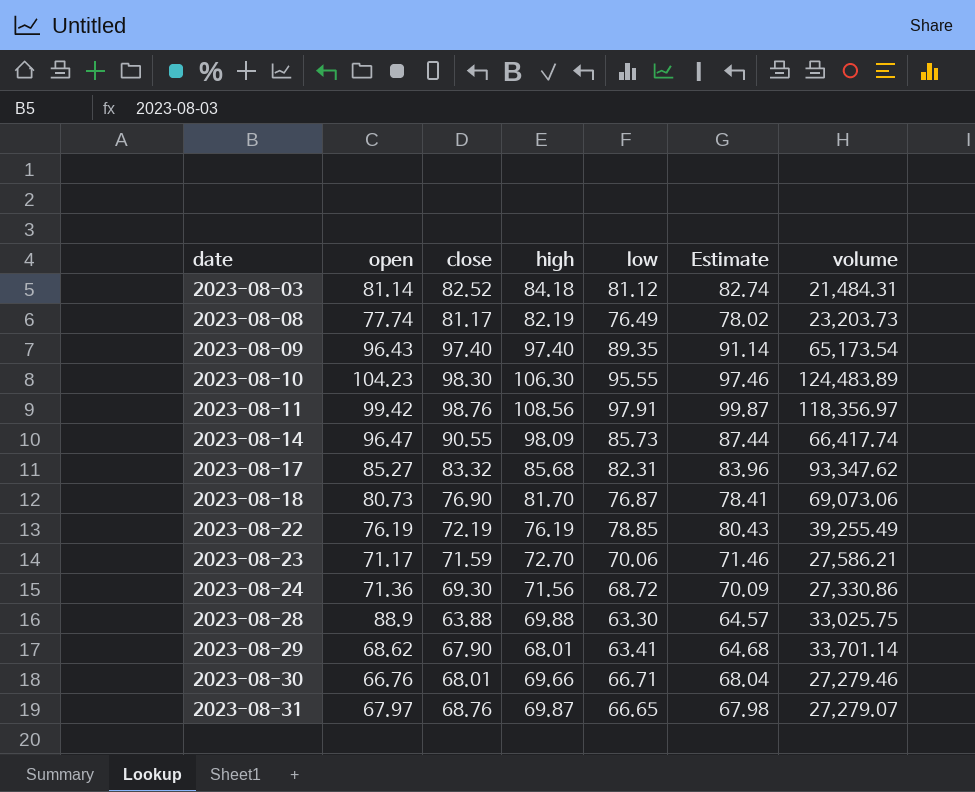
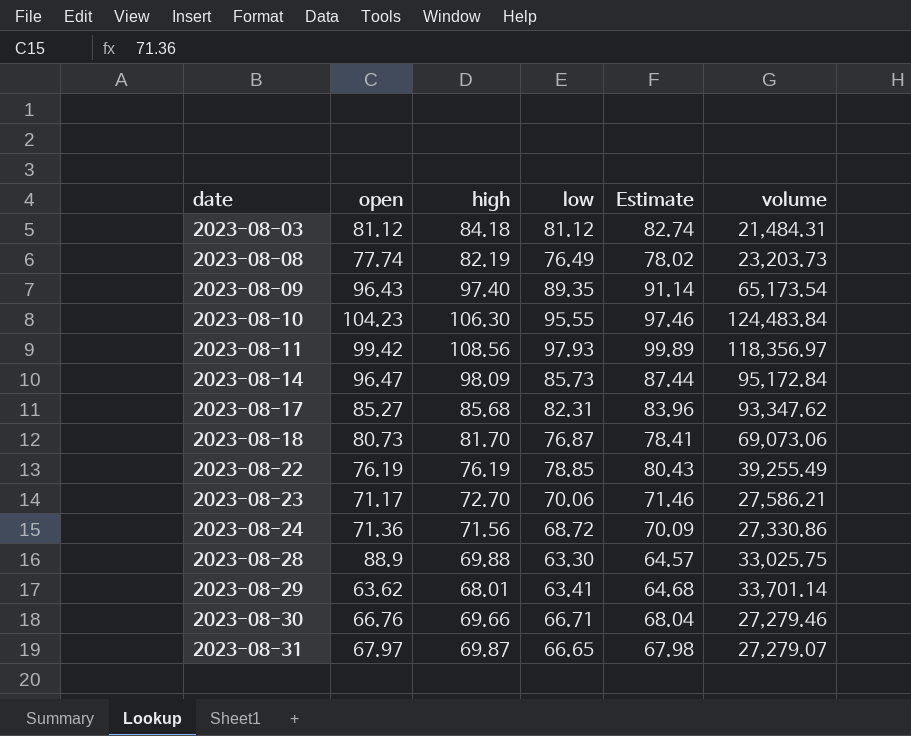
column close | position: 3 -> none
2023-08-03 | open: 81.14 -> 81.12
2023-08-10 | volume: 124,483.89 -> 124,483.84
2023-08-11 | low: 97.91 -> 97.93
2023-08-11 | Estimate: 99.87 -> 99.89
2023-08-14 | volume: 66,417.74 -> 95,172.84
2023-08-29 | open: 68.62 -> 63.62

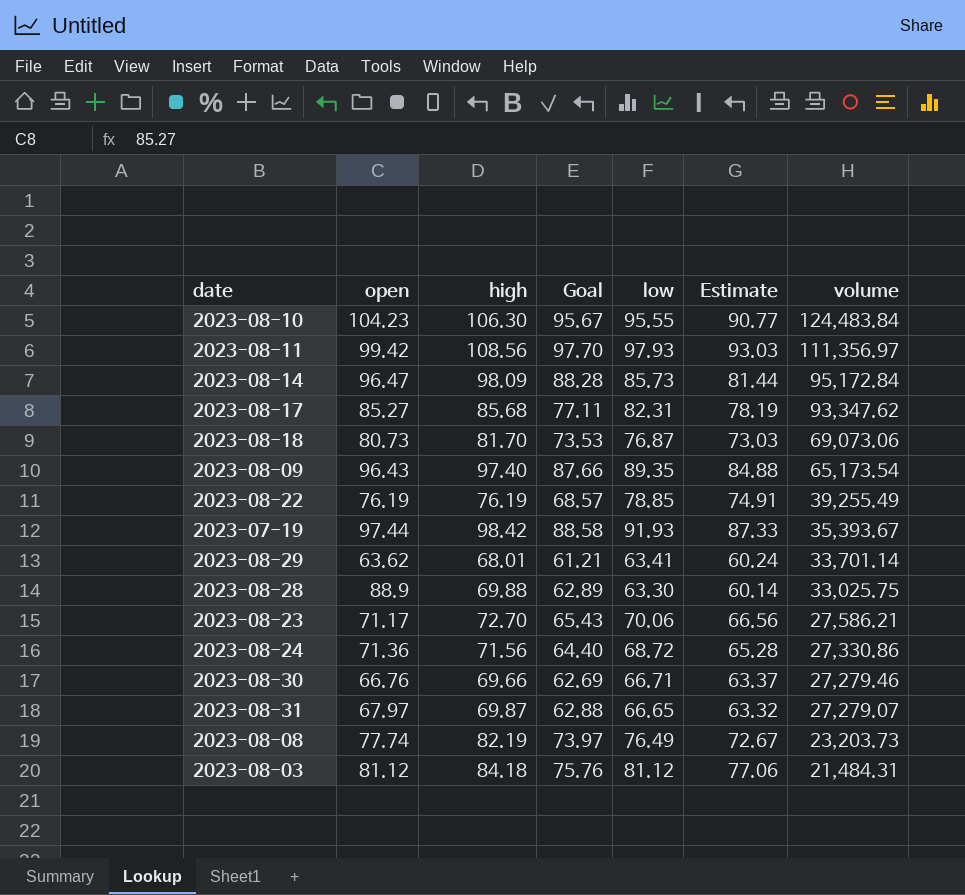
row order: date ascending -> volume descending
column Goal | formula: none -> [high] * 0.9
column Estimate | formula: [low] * 1.02 -> [low] * 0.95
2023-08-11 | volume: 118,356.97 -> 111,356.97
row 2023-07-19: none -> 97.44 | 98.42 | 88.58 | 91.93 | 87.33 | 35,393.67

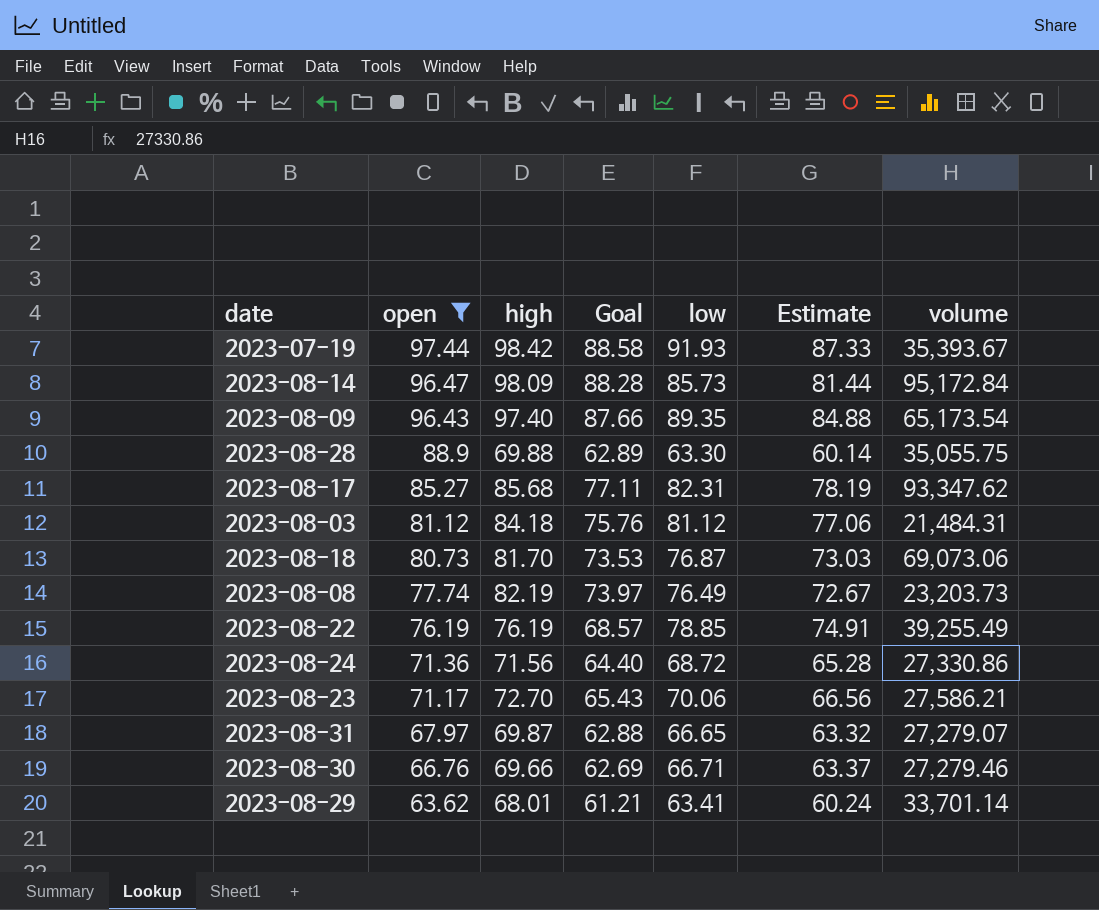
filter: none -> open <= 97.44
row order: volume descending -> open descending
2023-08-28 | volume: 33,025.75 -> 35,055.75

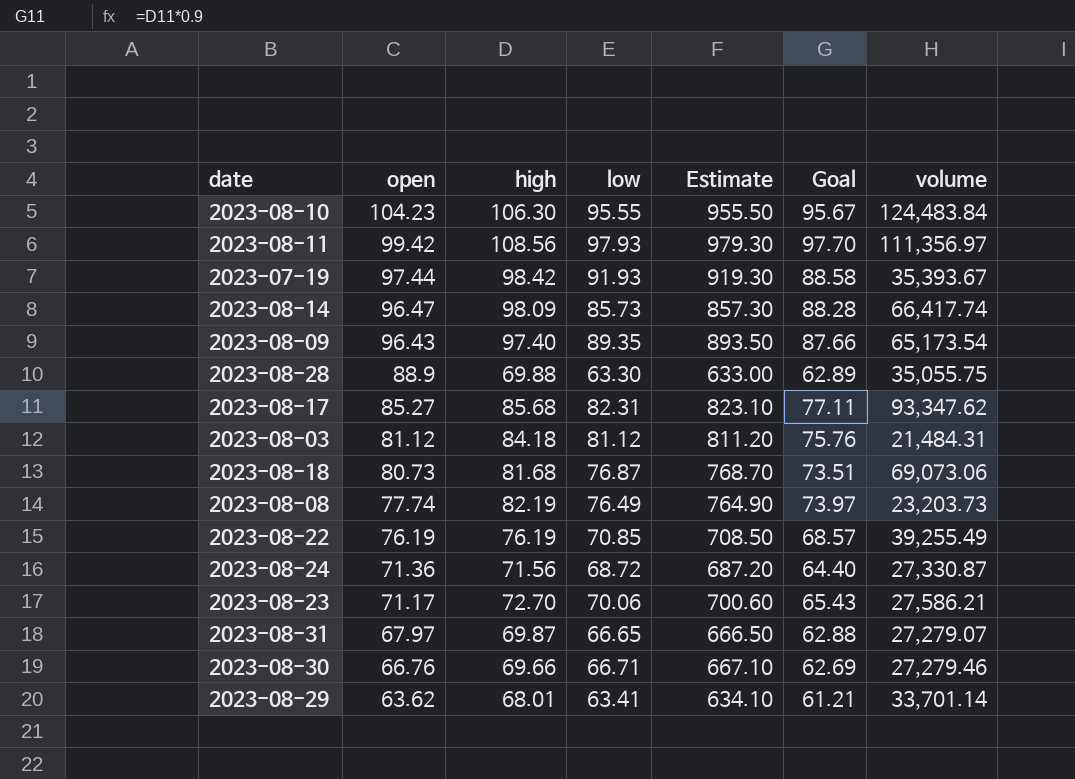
filter: open <= 97.44 -> none
column Estimate | formula: [low] * 0.95 -> [low] * 10
column Goal | position: 4 -> 6
2023-08-14 | volume: 95,172.84 -> 66,417.74
2023-08-18 | high: 81.70 -> 81.68
2023-08-18 | Goal: 73.53 -> 73.51
2023-08-22 | low: 78.85 -> 70.85
2023-08-24 | volume: 27,330.86 -> 27,330.87

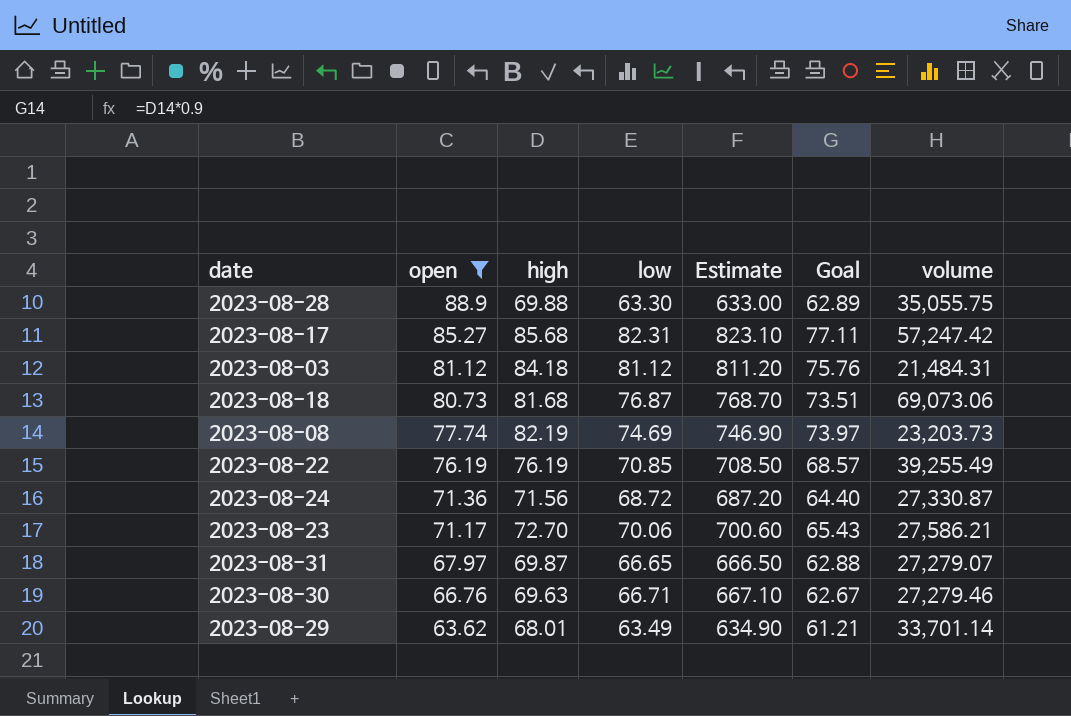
filter: none -> open <= 88.9
2023-08-17 | volume: 93,347.62 -> 57,247.42
2023-08-08 | low: 76.49 -> 74.69
2023-08-08 | Estimate: 764.90 -> 746.90
2023-08-30 | high: 69.66 -> 69.63
2023-08-30 | Goal: 62.69 -> 62.67
2023-08-29 | low: 63.41 -> 63.49
2023-08-29 | Estimate: 634.10 -> 634.90

